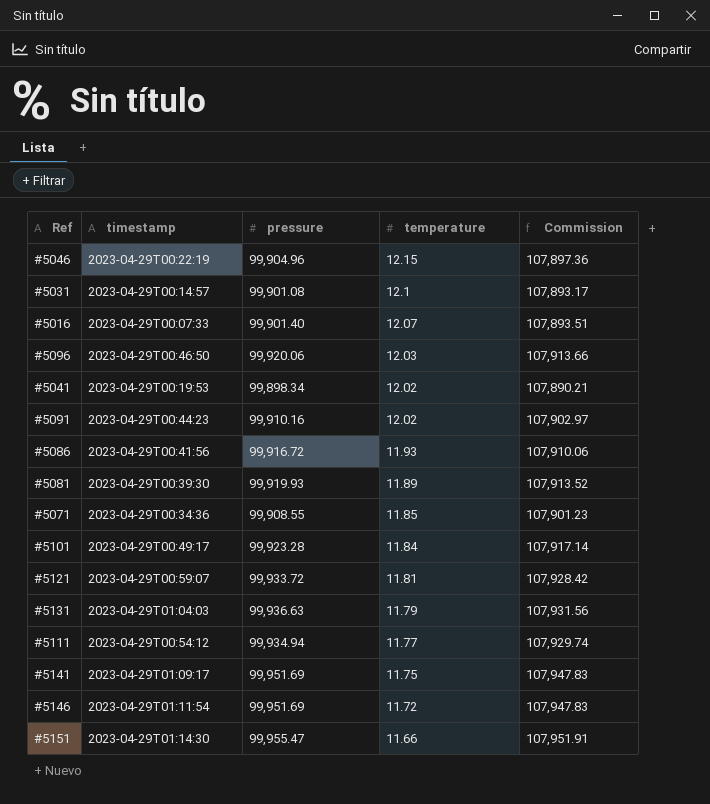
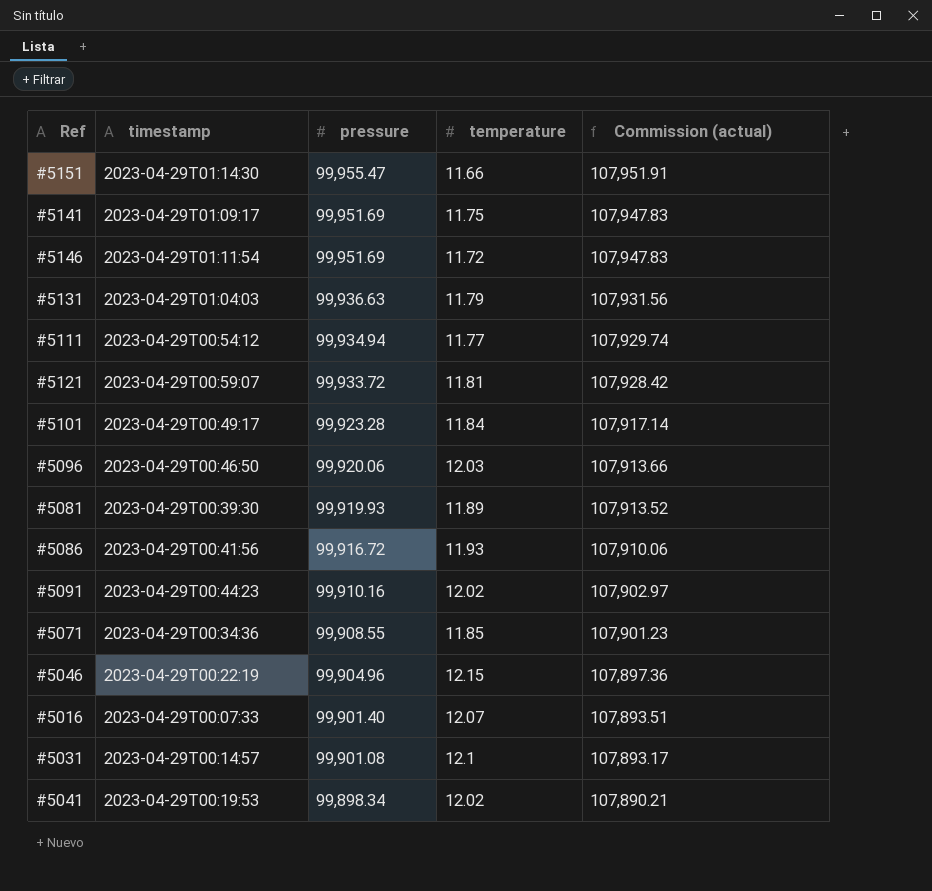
row order: temperature descending -> pressure descending
column name: Commission -> Commission (actual)

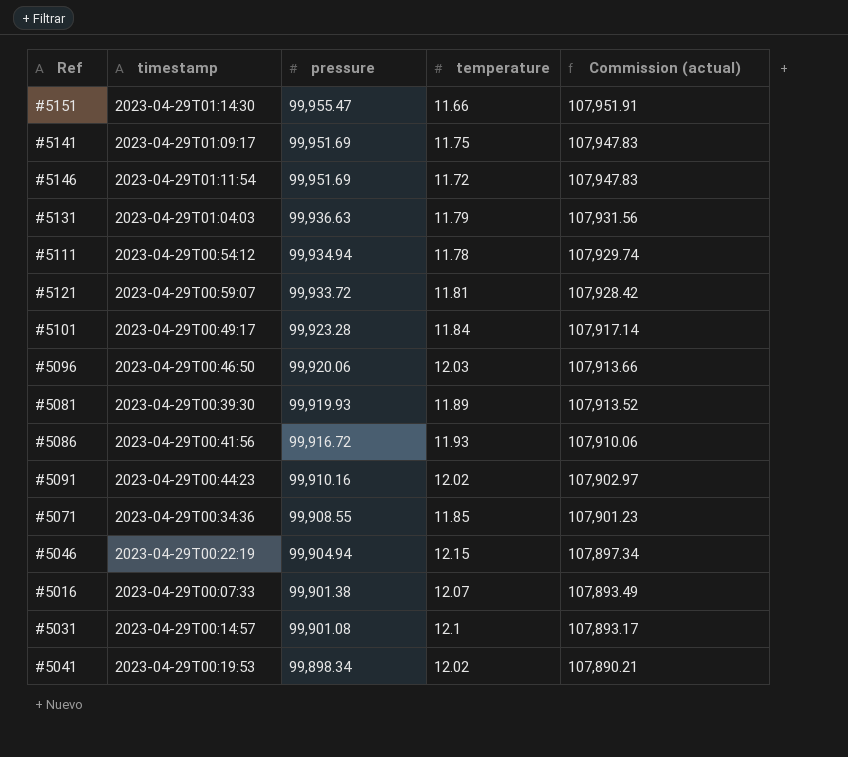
#5111 | temperature: 11.77 -> 11.78
#5046 | pressure: 99,904.96 -> 99,904.94
#5046 | Commission (actual): 107,897.36 -> 107,897.34
#5016 | pressure: 99,901.40 -> 99,901.38
#5016 | Commission (actual): 107,893.51 -> 107,893.49

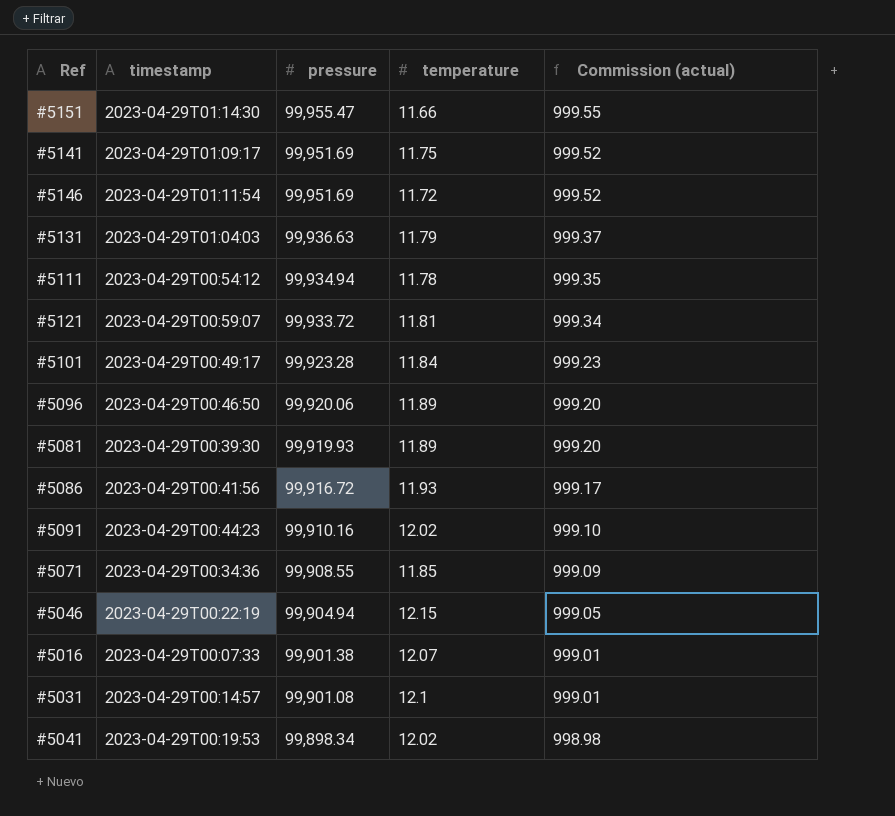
column Commission (actual) | formula: [pressure] * 1.08 -> [pressure] * 0.01
#5096 | temperature: 12.03 -> 11.89

